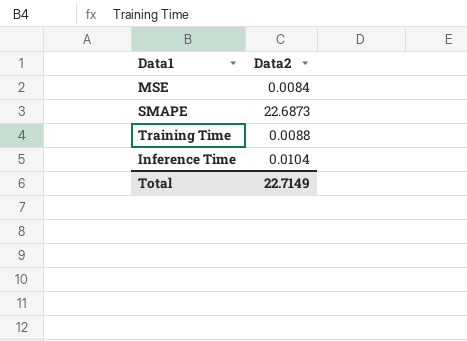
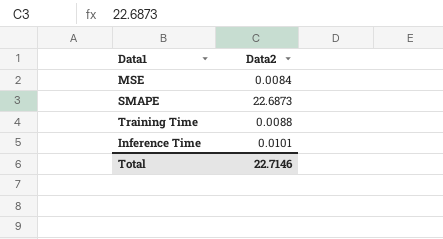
Inference Time | Data2: 0.0104 -> 0.0101
Total | Data2: 22.7149 -> 22.7146

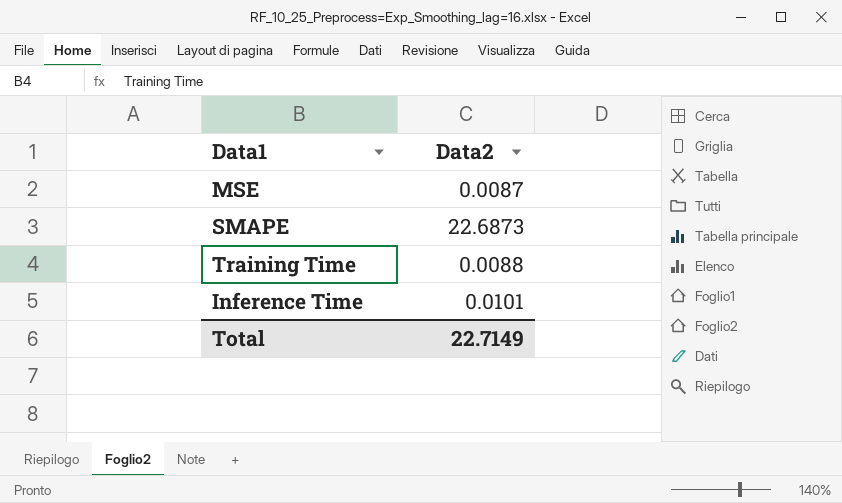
MSE | Data2: 0.0084 -> 0.0087
Total | Data2: 22.7146 -> 22.7149

